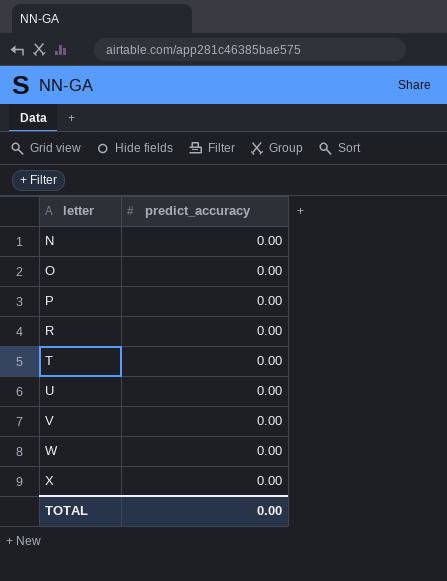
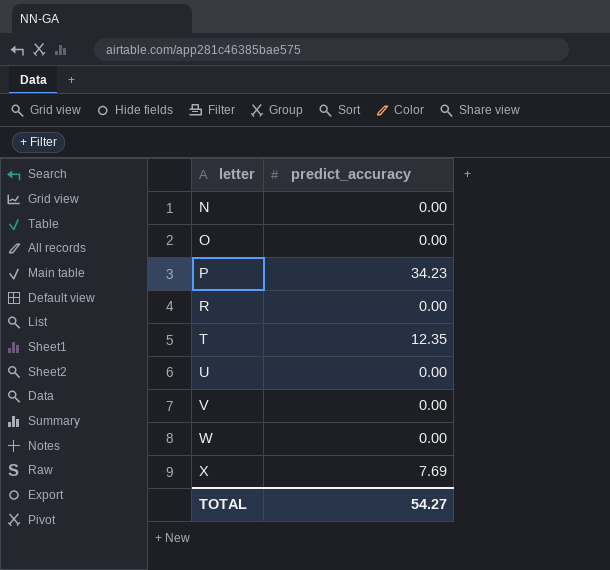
P | predict_accuracy: 0.00 -> 34.23
T | predict_accuracy: 0.00 -> 12.35
X | predict_accuracy: 0.00 -> 7.69
TOTAL | predict_accuracy: 0.00 -> 54.27

